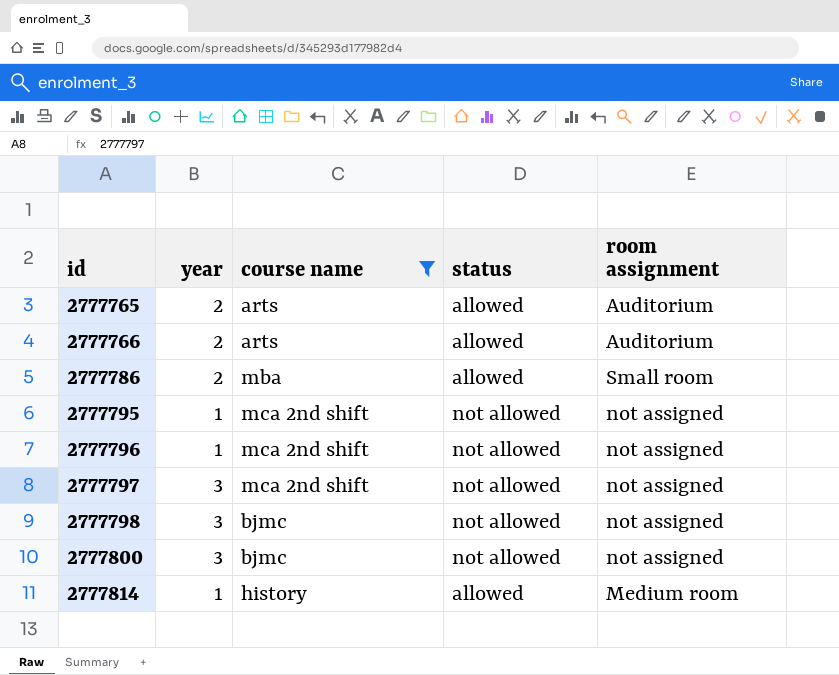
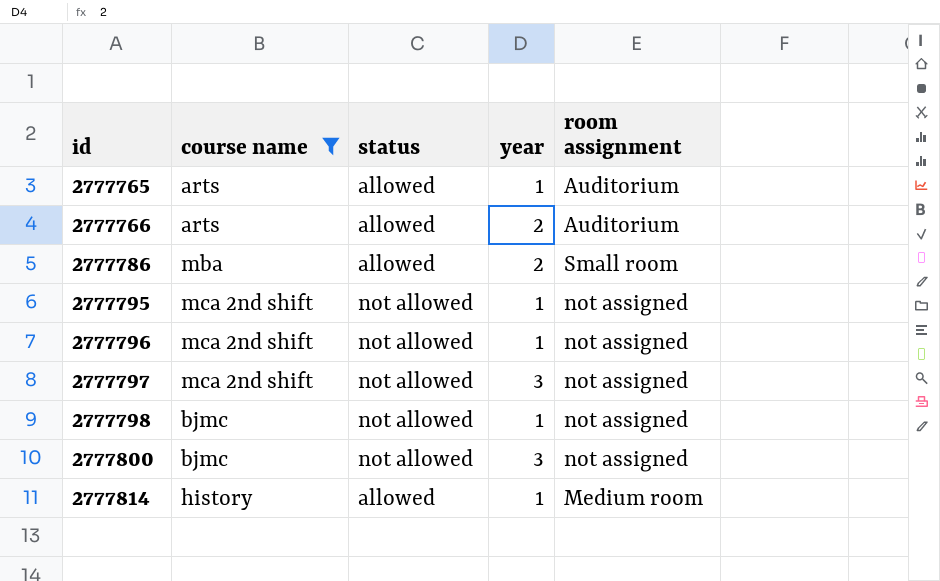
column year | position: 2 -> 4
2777765 | year: 2 -> 1
2777798 | year: 3 -> 1

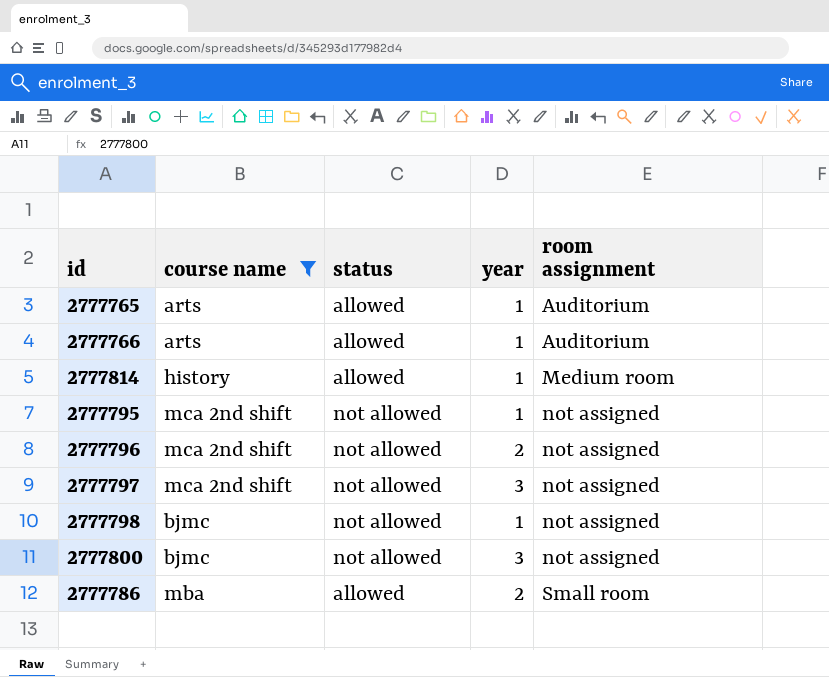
row order: id ascending -> room assignment ascending
2777766 | year: 2 -> 1
2777796 | year: 1 -> 2

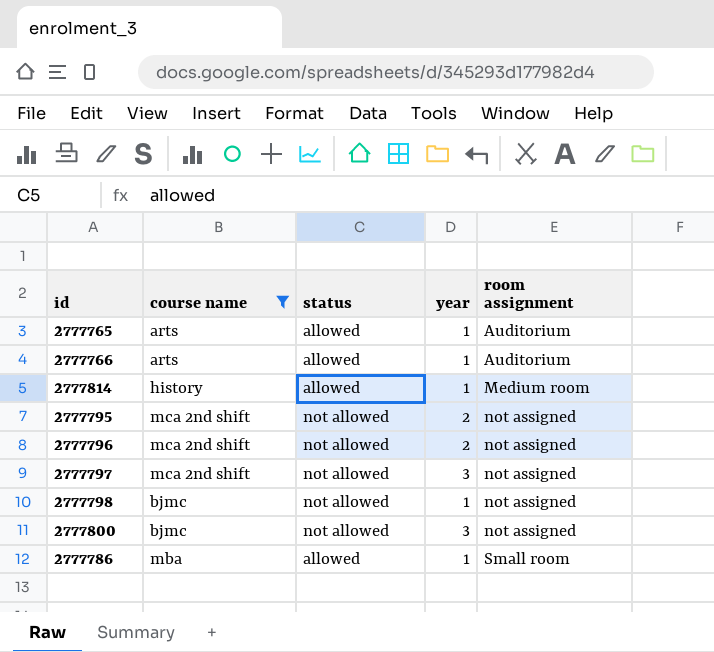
2777795 | year: 1 -> 2
2777786 | year: 2 -> 1

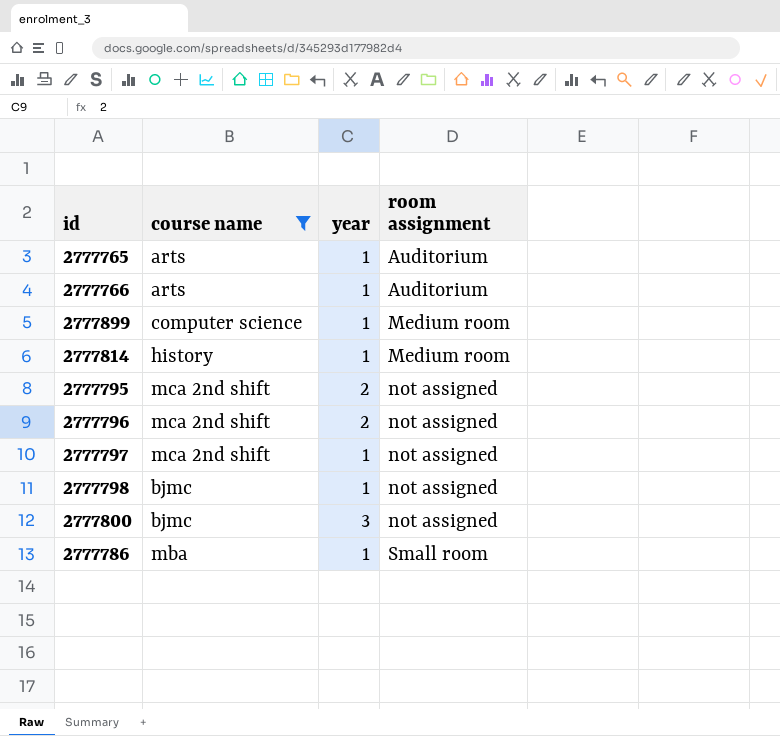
column status | position: 3 -> none
row 2777899: none -> computer science | 1 | Medium room
2777797 | year: 3 -> 1

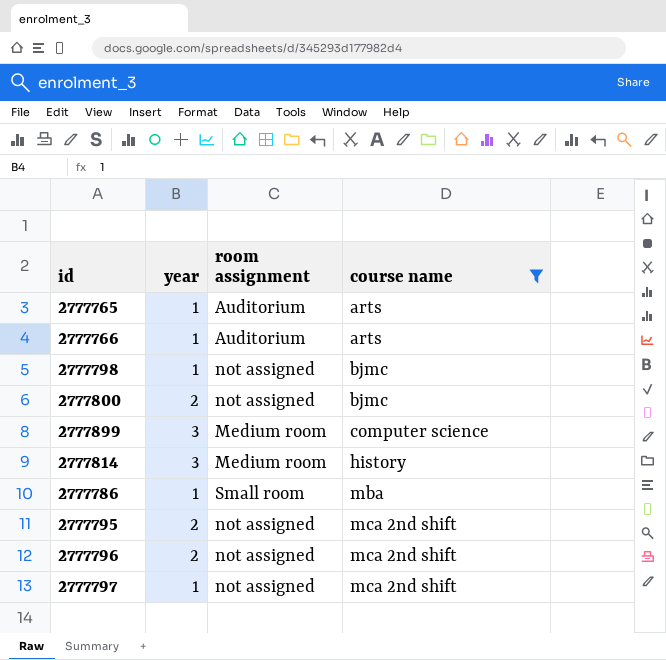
row order: room assignment ascending -> course name ascending
column course name | position: 2 -> 4
2777800 | year: 3 -> 2
2777899 | year: 1 -> 3
2777814 | year: 1 -> 3

